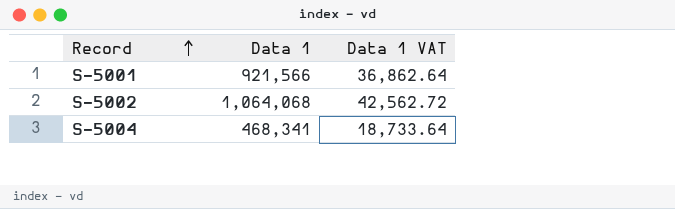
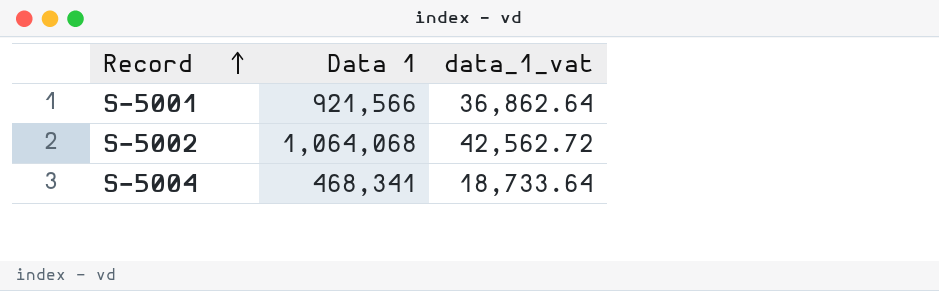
column name: Data 1 VAT -> data_1_vat

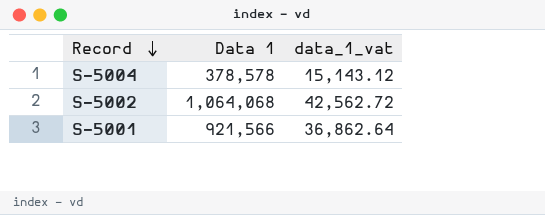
row order: Record ascending -> Record descending
S-5004 | Data 1: 468,341 -> 378,578
S-5004 | data_1_vat: 18,733.64 -> 15,143.12

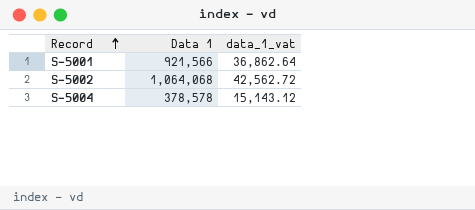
row order: Record descending -> Record ascending

